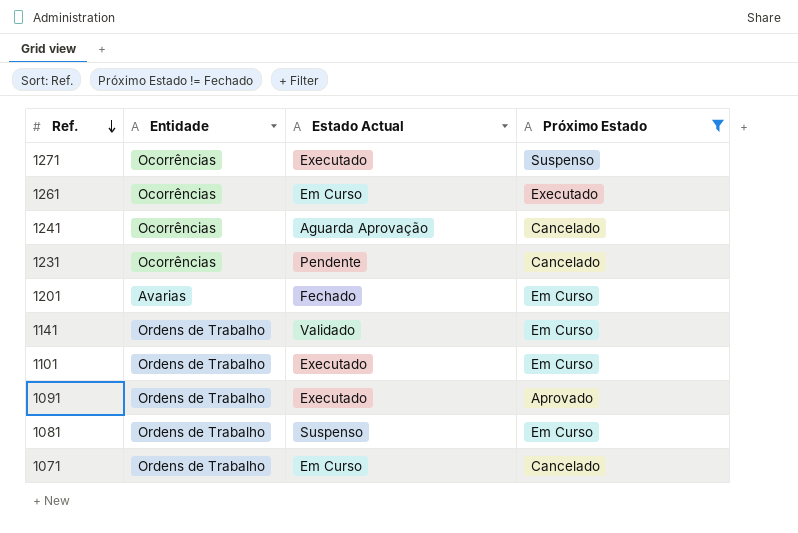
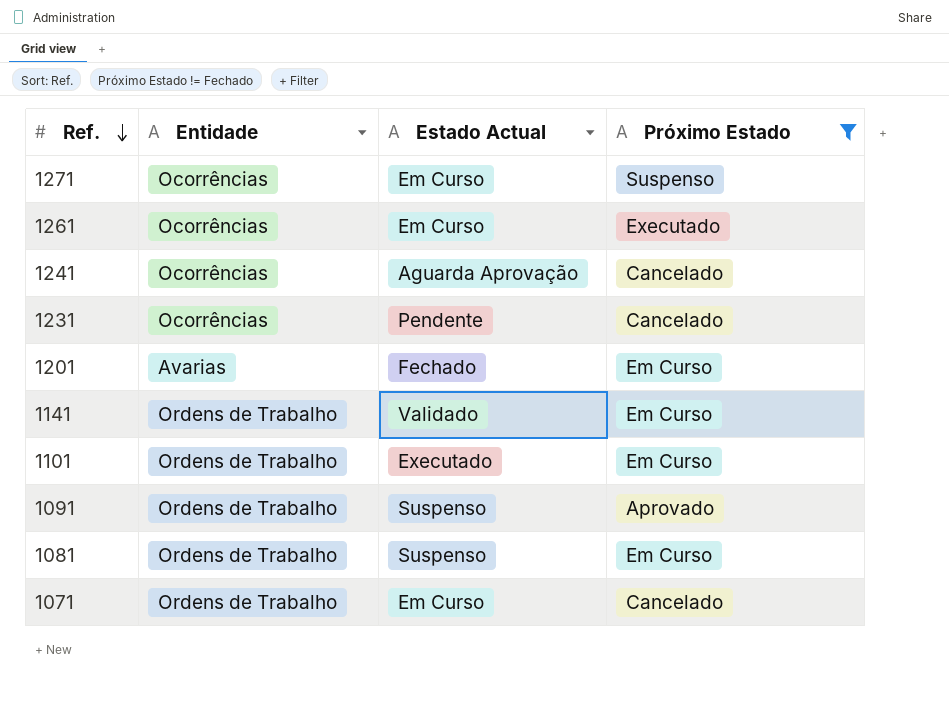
1271 | Estado Actual: Executado -> Em Curso
1091 | Estado Actual: Executado -> Suspenso

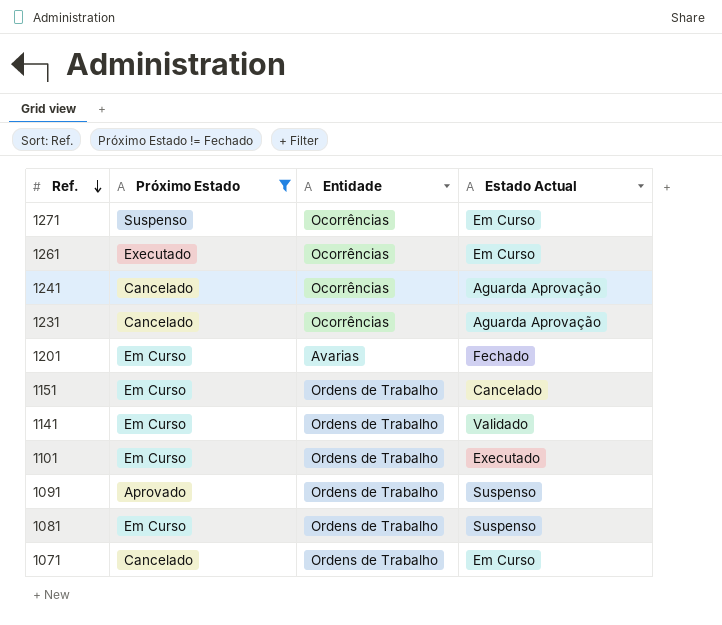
column Próximo Estado | position: 4 -> 2
1231 | Estado Actual: Pendente -> Aguarda Aprovação
row 1151: none -> Em Curso | Ordens de Trabalho | Cancelado

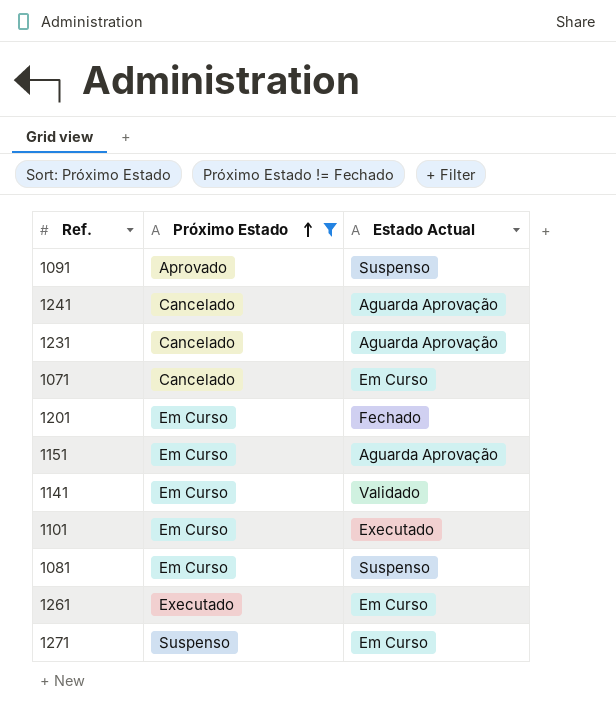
row order: Ref. descending -> Próximo Estado ascending
column Entidade | position: 3 -> none
1151 | Estado Actual: Cancelado -> Aguarda Aprovação

